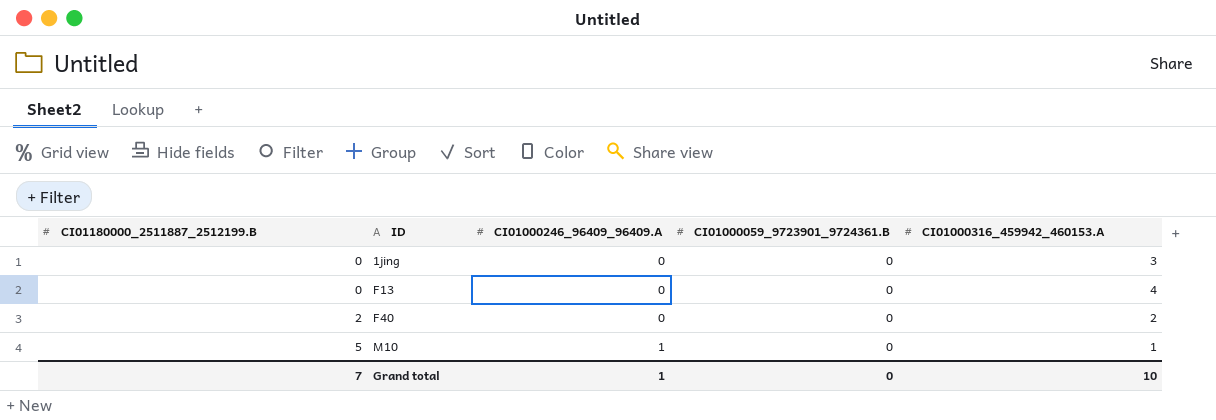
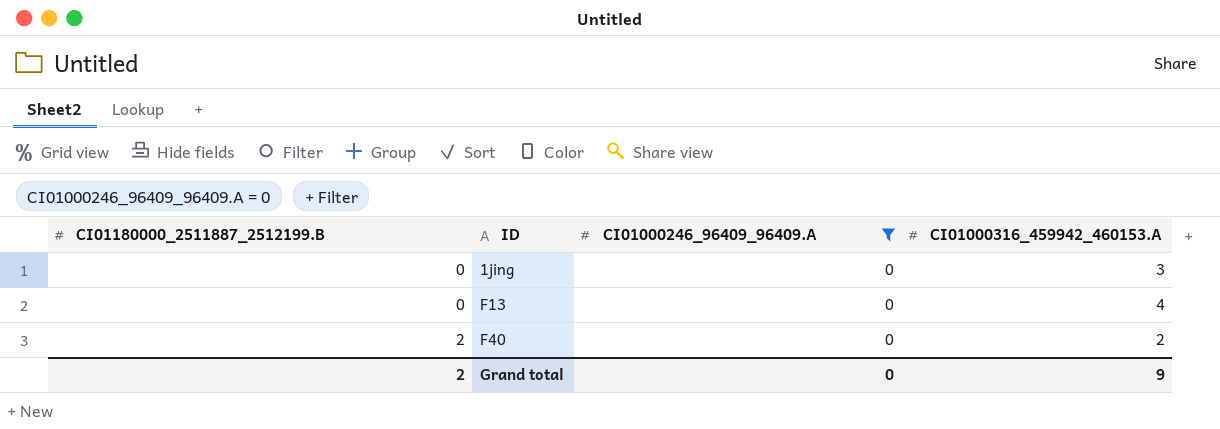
filter: none -> CI01000246_96409_96409.A = 0
column CI01000059_9723901_9724361.B | position: 4 -> none
Grand total | CI01180000_2511887_2512199.B: 7 -> 2
Grand total | CI01000246_96409_96409.A: 1 -> 0
Grand total | CI01000316_459942_460153.A: 10 -> 9

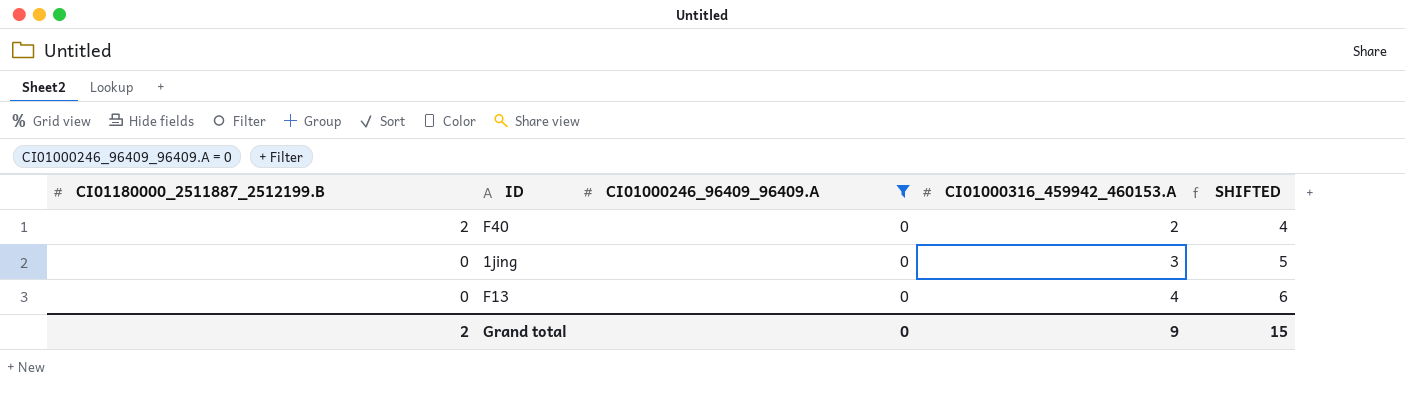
row order: CI01180000_2511887_2512199.B ascending -> CI01180000_2511887_2512199.B descending
column SHIFTED | formula: none -> [CI01000316_459942_460153.A] + 2

